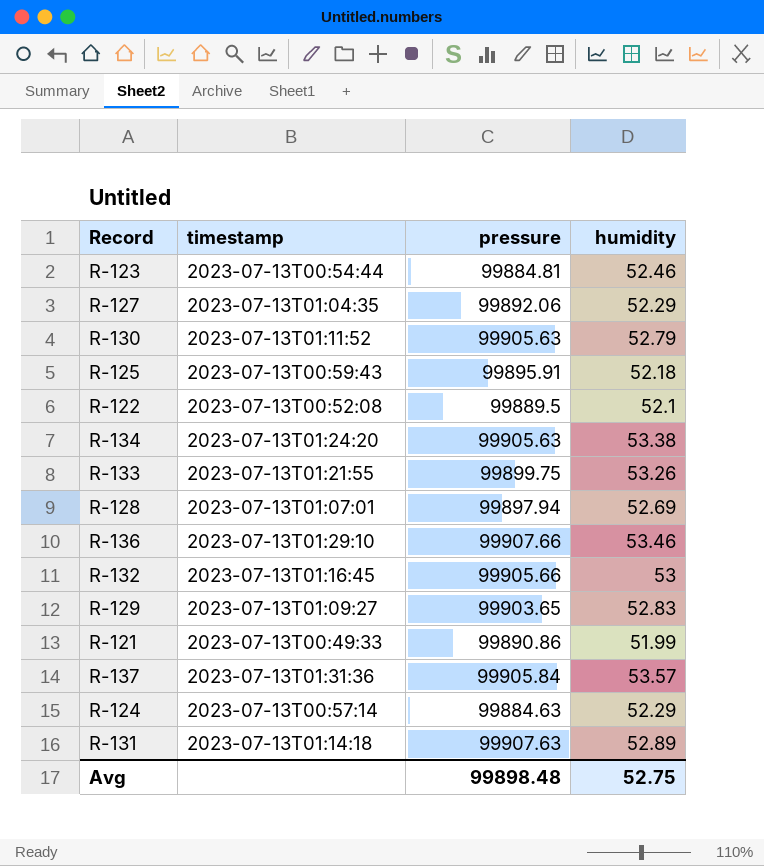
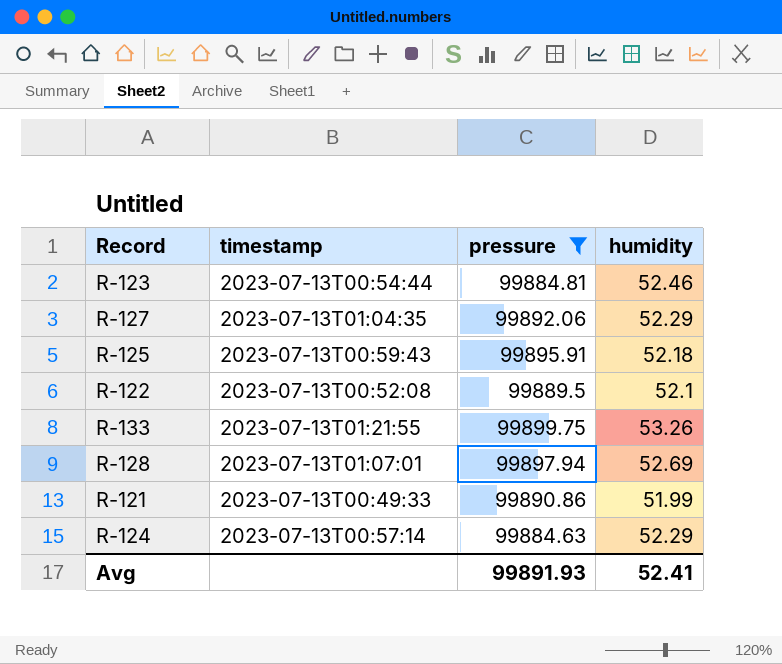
filter: none -> pressure <= 99899.75
Avg | pressure: 99898.48 -> 99891.93
Avg | humidity: 52.75 -> 52.41

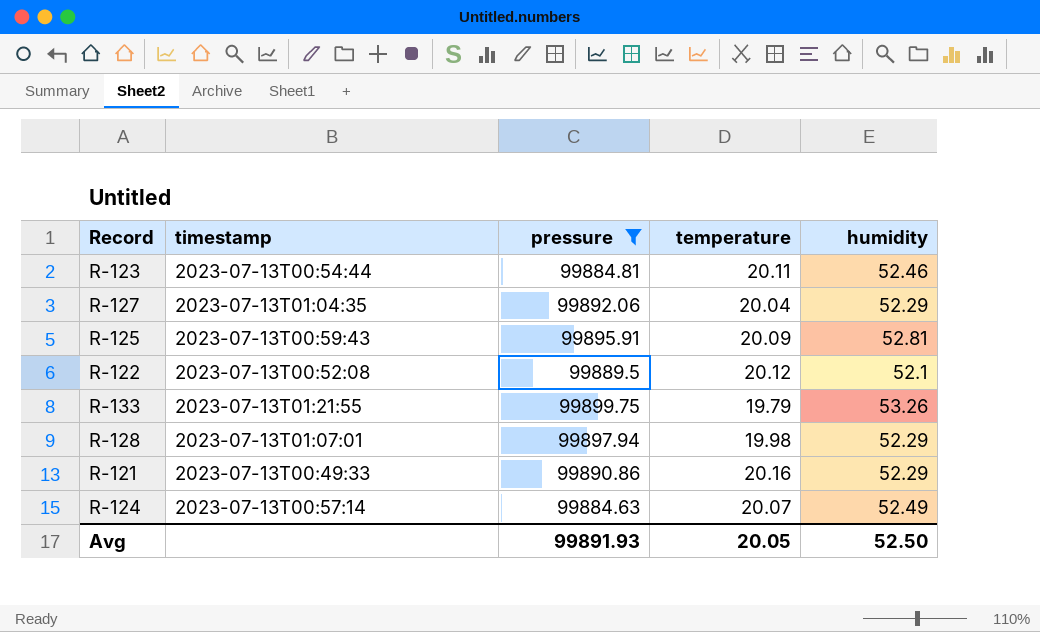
column temperature | position: none -> 4
R-125 | humidity: 52.18 -> 52.81
R-128 | humidity: 52.69 -> 52.29
R-121 | humidity: 51.99 -> 52.29
R-124 | humidity: 52.29 -> 52.49
Avg | humidity: 52.41 -> 52.50

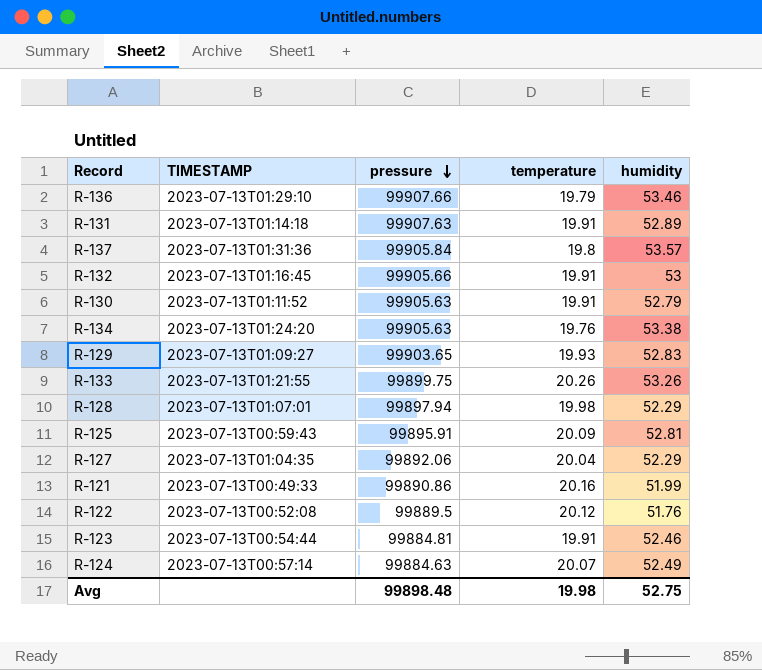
filter: pressure <= 99899.75 -> none
row order: none -> pressure descending
column name: timestamp -> TIMESTAMP
R-133 | temperature: 19.79 -> 20.26
R-121 | humidity: 52.29 -> 51.99
R-122 | humidity: 52.1 -> 51.76
R-123 | temperature: 20.11 -> 19.91
Avg | pressure: 99891.93 -> 99898.48
Avg | temperature: 20.05 -> 19.98
Avg | humidity: 52.50 -> 52.75

